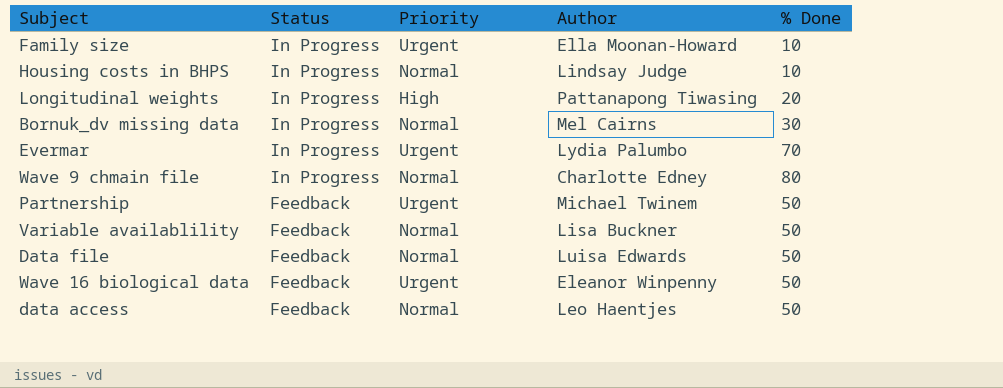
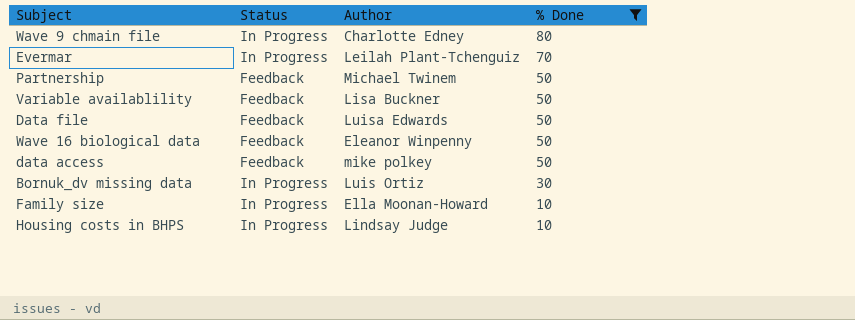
filter: none -> % Done != 20
row order: Status descending -> % Done descending
column Priority | position: 3 -> none
Evermar | Author: Lydia Palumbo -> Leilah Plant-Tchenguiz
data access | Author: Leo Haentjes -> mike polkey
Bornuk_dv missing data | Author: Mel Cairns -> Luis Ortiz

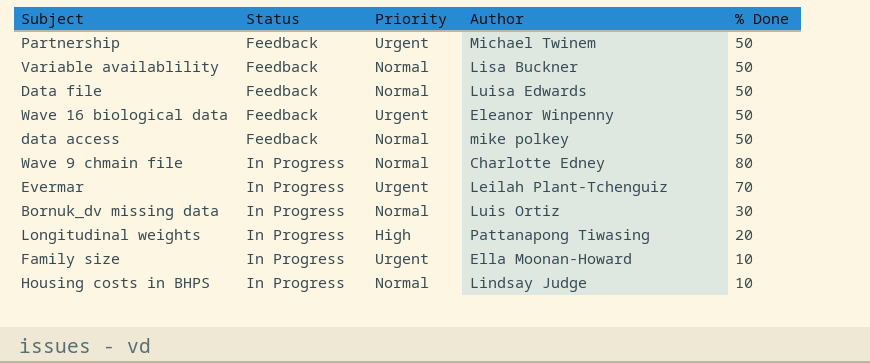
filter: % Done != 20 -> none
row order: % Done descending -> Status ascending
column Priority | position: none -> 3

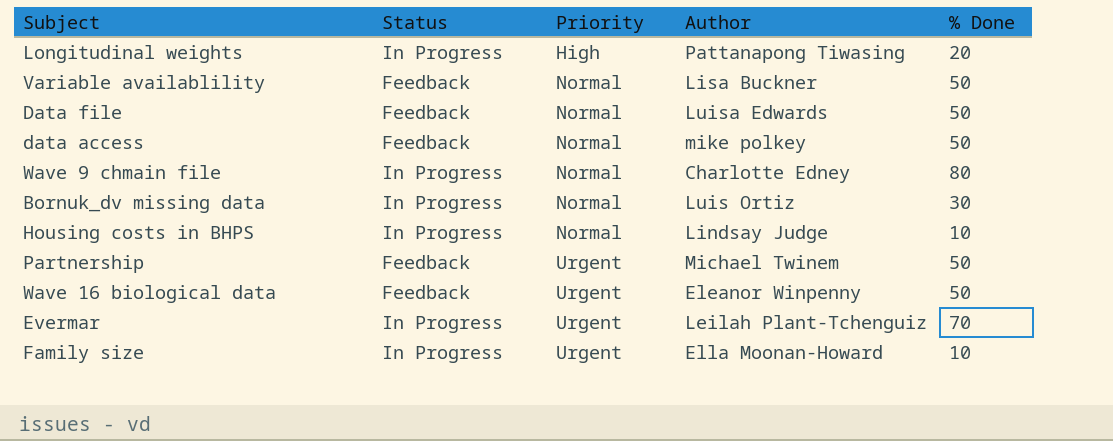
row order: Status ascending -> Priority ascending

